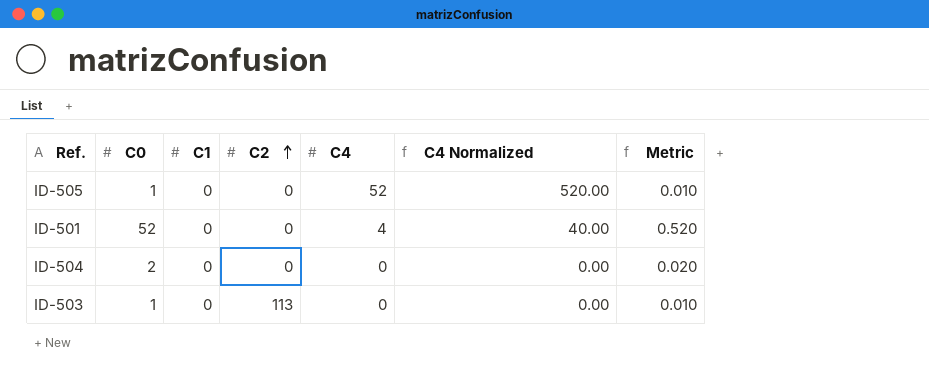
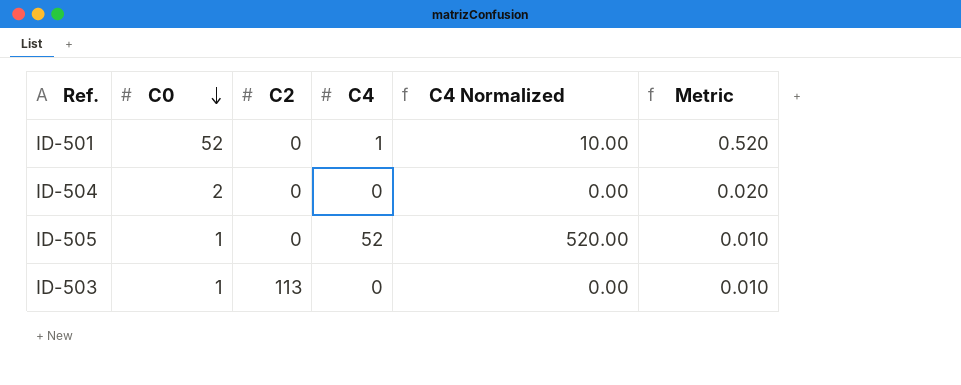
row order: C2 ascending -> C0 descending
column C1 | position: 3 -> none
ID-501 | C4: 4 -> 1
ID-501 | C4 Normalized: 40.00 -> 10.00

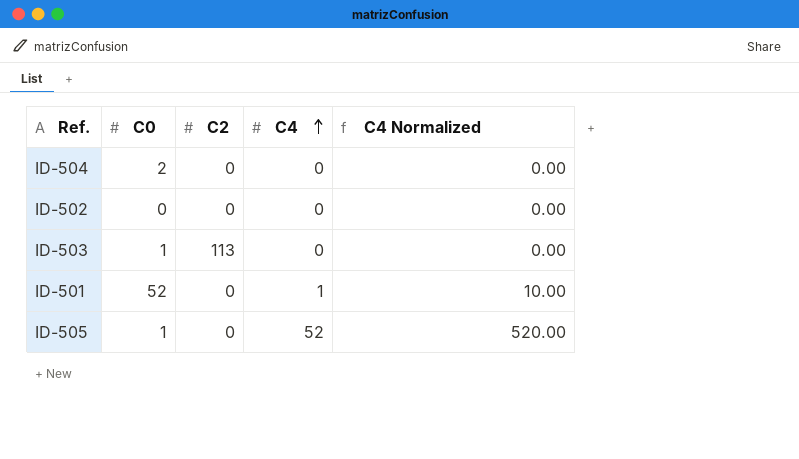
row order: C0 descending -> C4 ascending
column Metric | formula: [C0] * 0.01 -> none
row ID-502: none -> 0 | 0 | 0 | 0.00

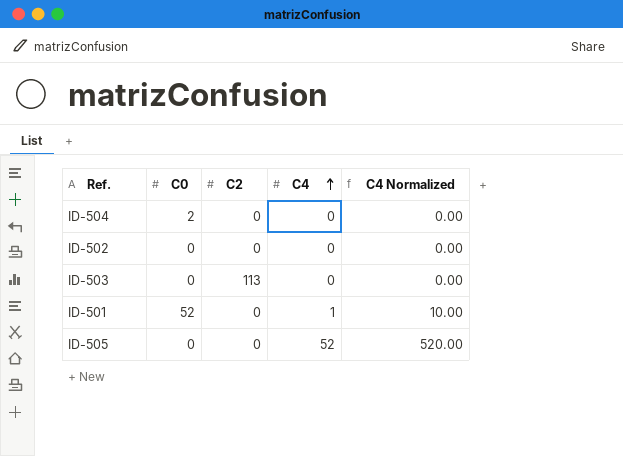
ID-503 | C0: 1 -> 0
ID-505 | C0: 1 -> 0

